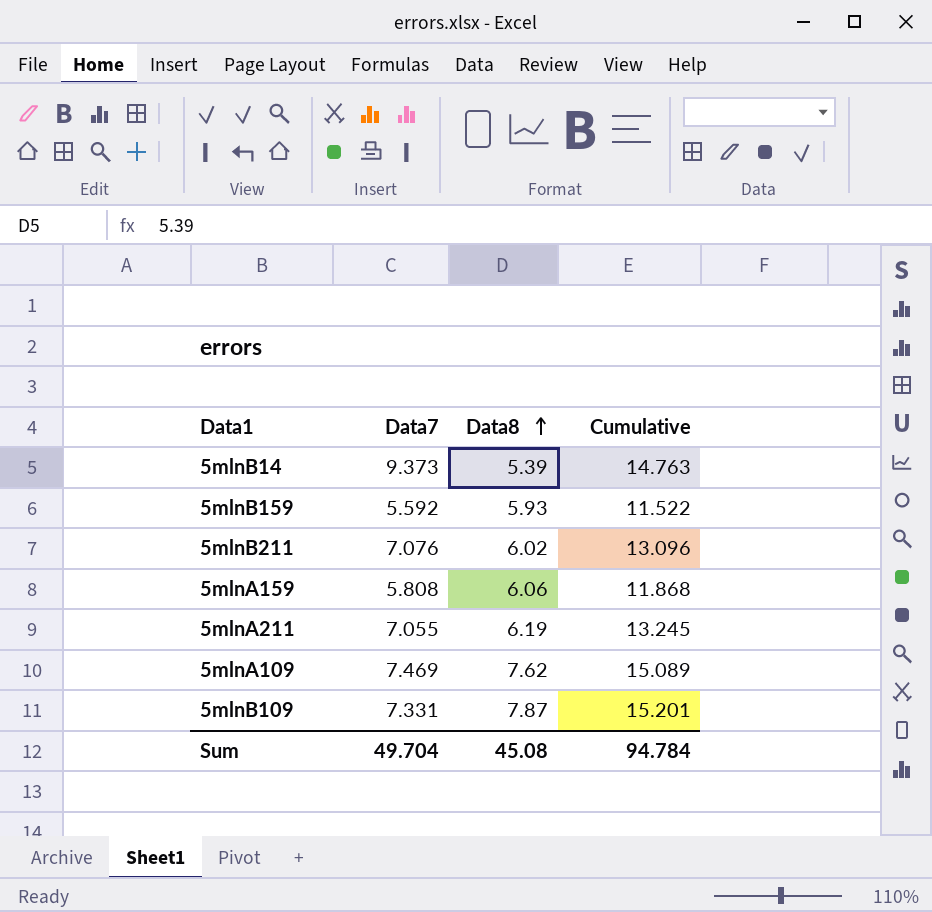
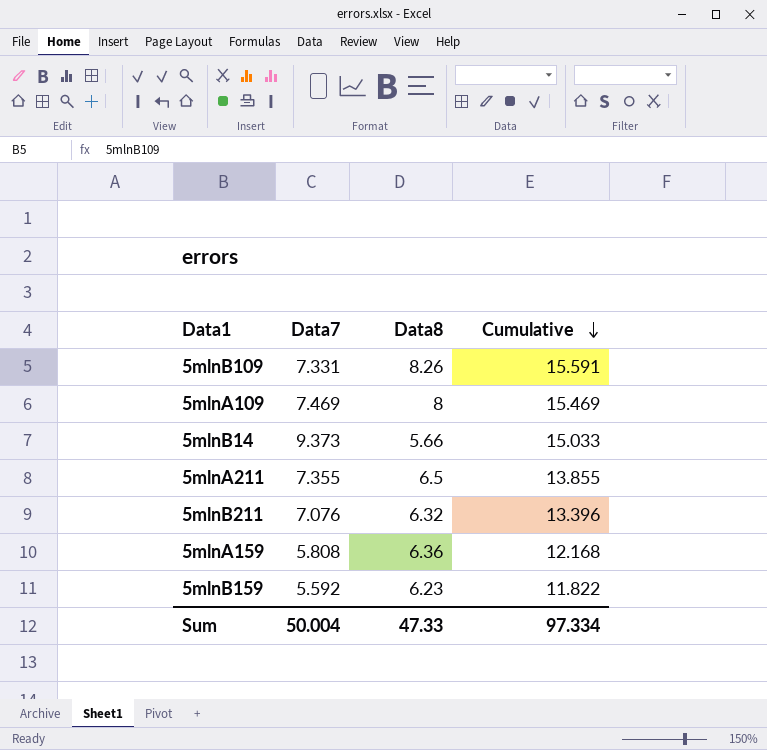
row order: Data8 ascending -> Cumulative descending
5mlnB109 | Data8: 7.87 -> 8.26
5mlnB109 | Cumulative: 15.201 -> 15.591
5mlnA109 | Data8: 7.62 -> 8
5mlnA109 | Cumulative: 15.089 -> 15.469
5mlnB14 | Data8: 5.39 -> 5.66
5mlnB14 | Cumulative: 14.763 -> 15.033
5mlnA211 | Data7: 7.055 -> 7.355
5mlnA211 | Data8: 6.19 -> 6.5
5mlnA211 | Cumulative: 13.245 -> 13.855
5mlnB211 | Data8: 6.02 -> 6.32
5mlnB211 | Cumulative: 13.096 -> 13.396
5mlnA159 | Data8: 6.06 -> 6.36
5mlnA159 | Cumulative: 11.868 -> 12.168
5mlnB159 | Data8: 5.93 -> 6.23
5mlnB159 | Cumulative: 11.522 -> 11.822
Sum | Data7: 49.704 -> 50.004
Sum | Data8: 45.08 -> 47.33
Sum | Cumulative: 94.784 -> 97.334

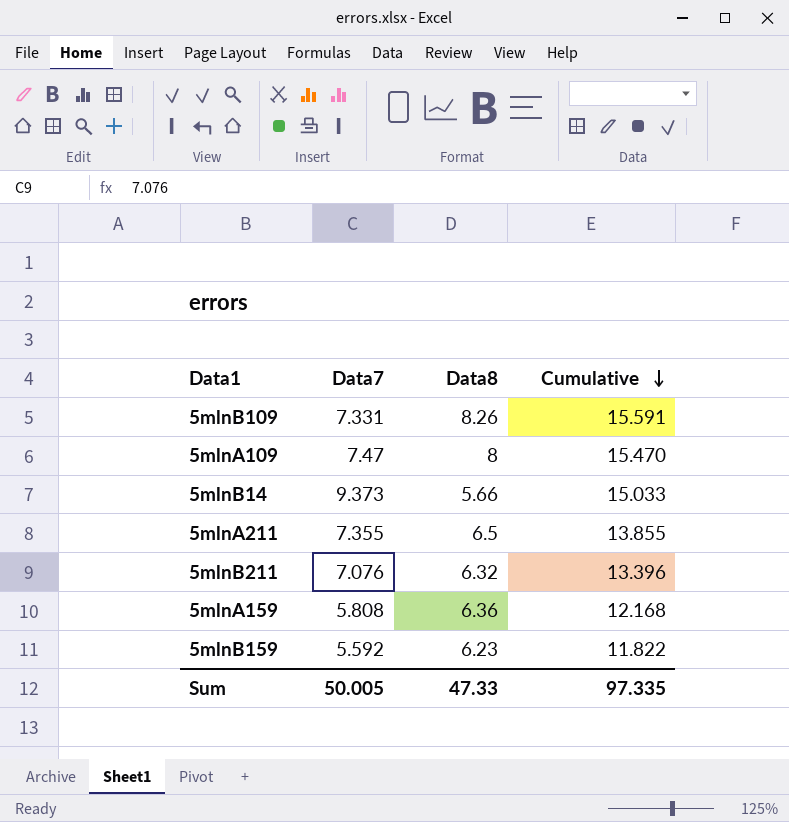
5mlnA109 | Data7: 7.469 -> 7.47
5mlnA109 | Cumulative: 15.469 -> 15.470
Sum | Data7: 50.004 -> 50.005
Sum | Cumulative: 97.334 -> 97.335

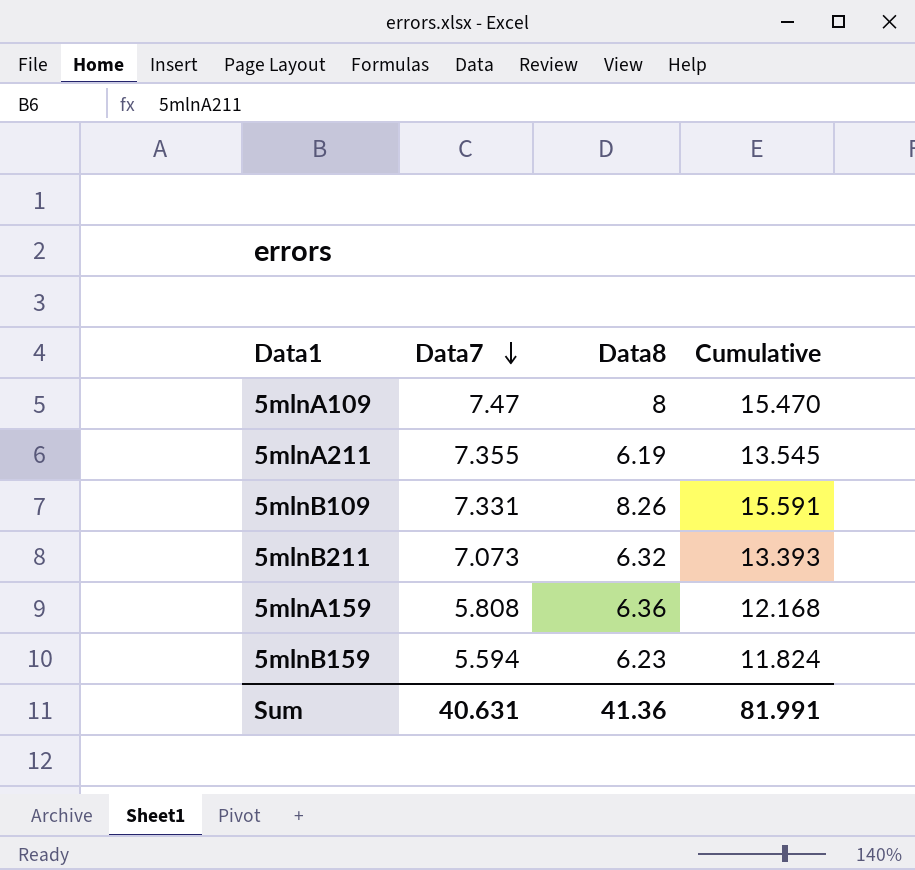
row order: Cumulative descending -> Data7 descending
row 5mlnB14: 9.373 | 5.66 | 15.033 -> none
5mlnA211 | Data8: 6.5 -> 6.19
5mlnA211 | Cumulative: 13.855 -> 13.545
5mlnB211 | Data7: 7.076 -> 7.073
5mlnB211 | Cumulative: 13.396 -> 13.393
5mlnB159 | Data7: 5.592 -> 5.594
5mlnB159 | Cumulative: 11.822 -> 11.824
Sum | Data7: 50.005 -> 40.631
Sum | Data8: 47.33 -> 41.36
Sum | Cumulative: 97.335 -> 81.991

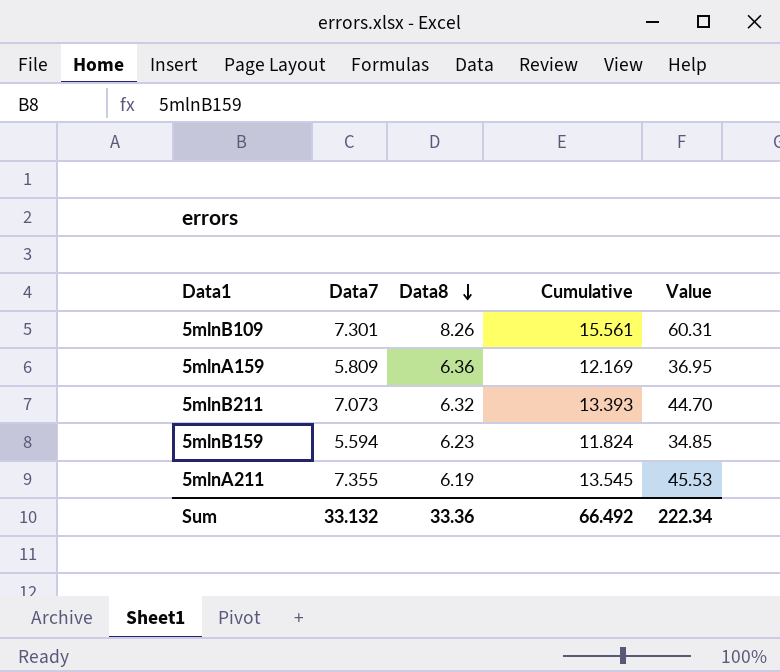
row order: Data7 descending -> Data8 descending
column Value | formula: none -> [Data7] * [Data8]
row 5mlnA109: 7.47 | 8 | 15.470 -> none
5mlnB109 | Data7: 7.331 -> 7.301
5mlnB109 | Cumulative: 15.591 -> 15.561
5mlnA159 | Data7: 5.808 -> 5.809
5mlnA159 | Cumulative: 12.168 -> 12.169
Sum | Data7: 40.631 -> 33.132
Sum | Data8: 41.36 -> 33.36
Sum | Cumulative: 81.991 -> 66.492

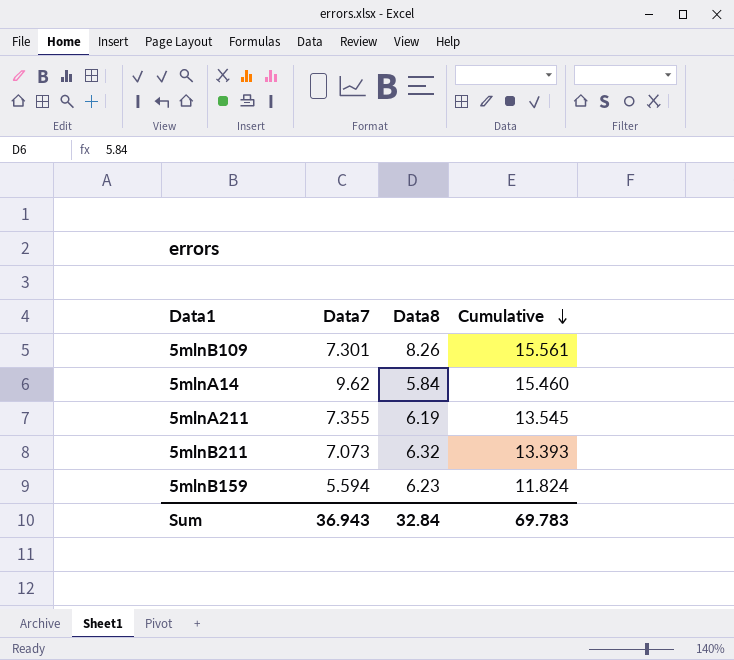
row order: Data8 descending -> Cumulative descending
column Value | formula: [Data7] * [Data8] -> none
row 5mlnA159: 5.809 | 6.36 | 12.169 | 36.95 -> none
row 5mlnA14: none -> 9.62 | 5.84 | 15.460
Sum | Data7: 33.132 -> 36.943
Sum | Data8: 33.36 -> 32.84
Sum | Cumulative: 66.492 -> 69.783

